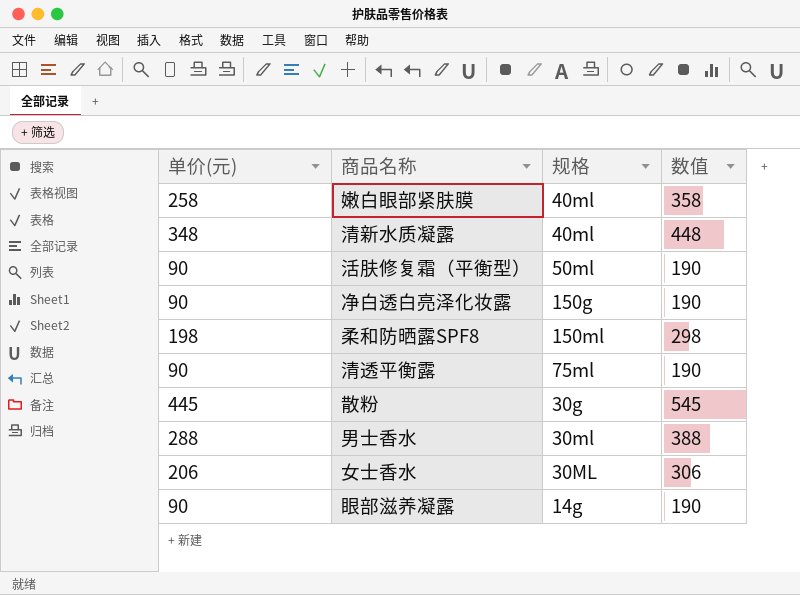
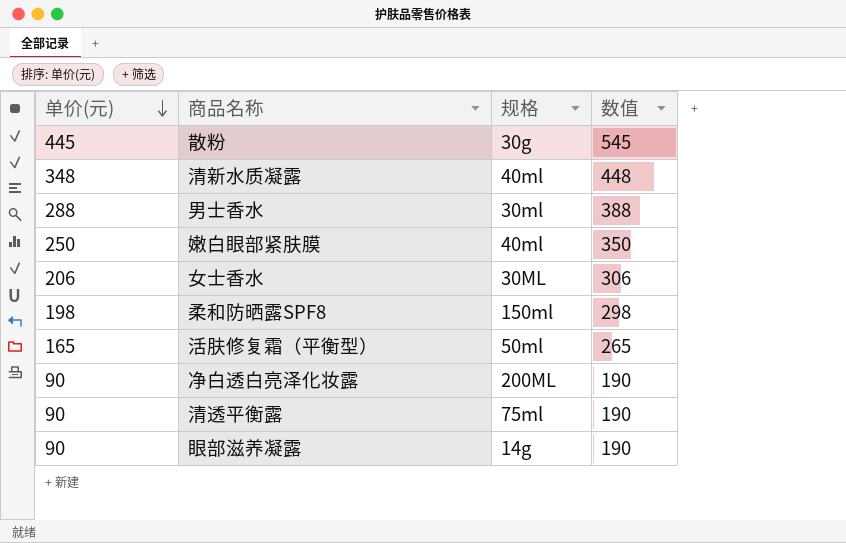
row order: none -> 单价(元) descending
嫩白眼部紧肤膜 | 单价(元): 258 -> 250
嫩白眼部紧肤膜 | 数值: 358 -> 350
活肤修复霜（平衡型） | 单价(元): 90 -> 165
活肤修复霜（平衡型） | 数值: 190 -> 265
净白透白亮泽化妆露 | 规格: 150g -> 200ML

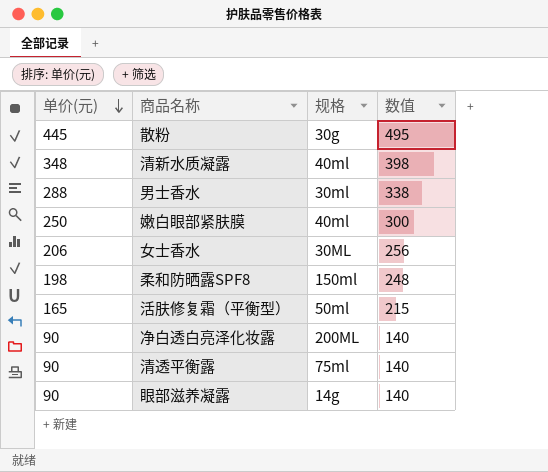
column 数值 | formula: [单价(元)] + 100 -> [单价(元)] + 50

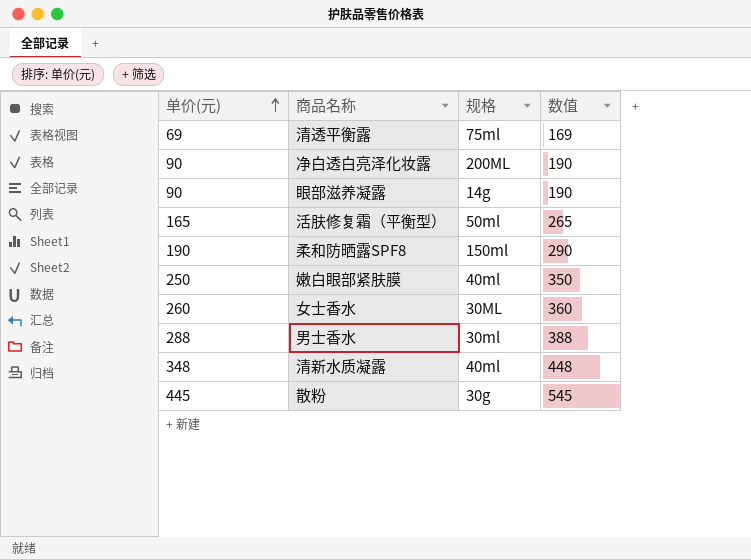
row order: 单价(元) descending -> 单价(元) ascending
column 数值 | formula: [单价(元)] + 50 -> [单价(元)] + 100
清透平衡露 | 单价(元): 90 -> 69
柔和防晒露SPF8 | 单价(元): 198 -> 190
女士香水 | 单价(元): 206 -> 260

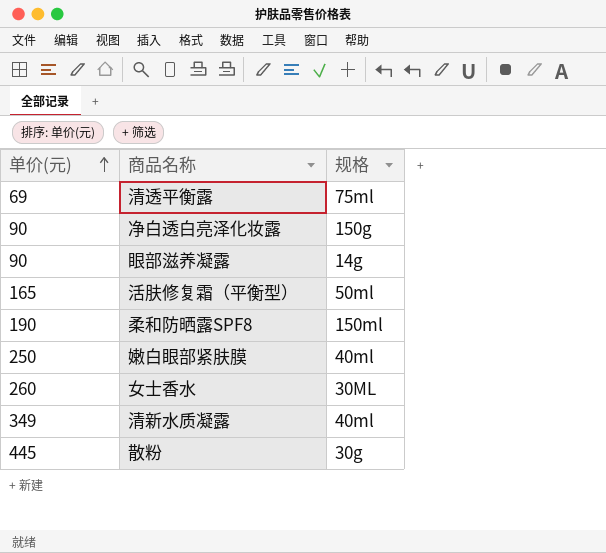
column 数值 | formula: [单价(元)] + 100 -> none
row 男士香水: 288 | 30ml | 388 -> none
净白透白亮泽化妆露 | 规格: 200ML -> 150g
清新水质凝露 | 单价(元): 348 -> 349

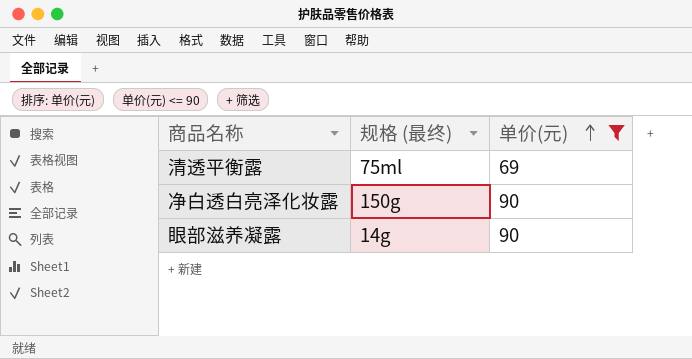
filter: none -> 单价(元) <= 90
column name: 规格 -> 规格 (最终)
column 单价(元) | position: 1 -> 3

